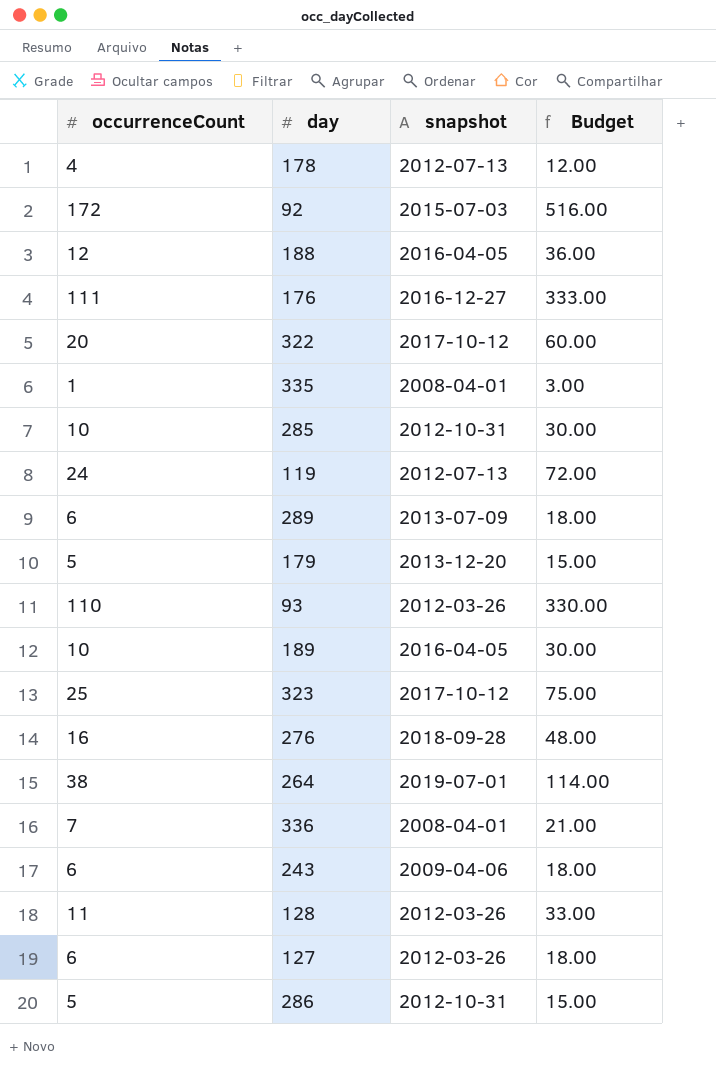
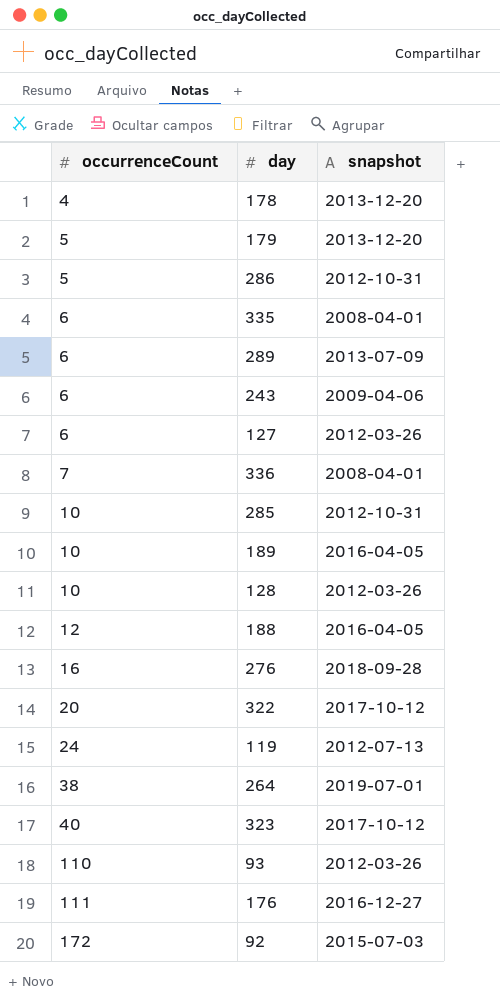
row order: none -> occurrenceCount ascending
column Budget | formula: [occurrenceCount] * 3 -> none
178 | snapshot: 2012-07-13 -> 2013-12-20
335 | occurrenceCount: 1 -> 6
128 | occurrenceCount: 11 -> 10
323 | occurrenceCount: 25 -> 40

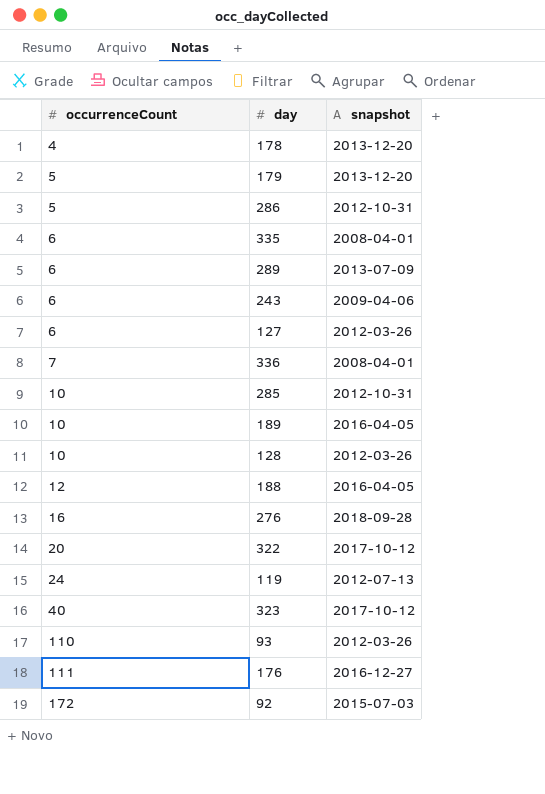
row 264: 38 | 2019-07-01 -> none

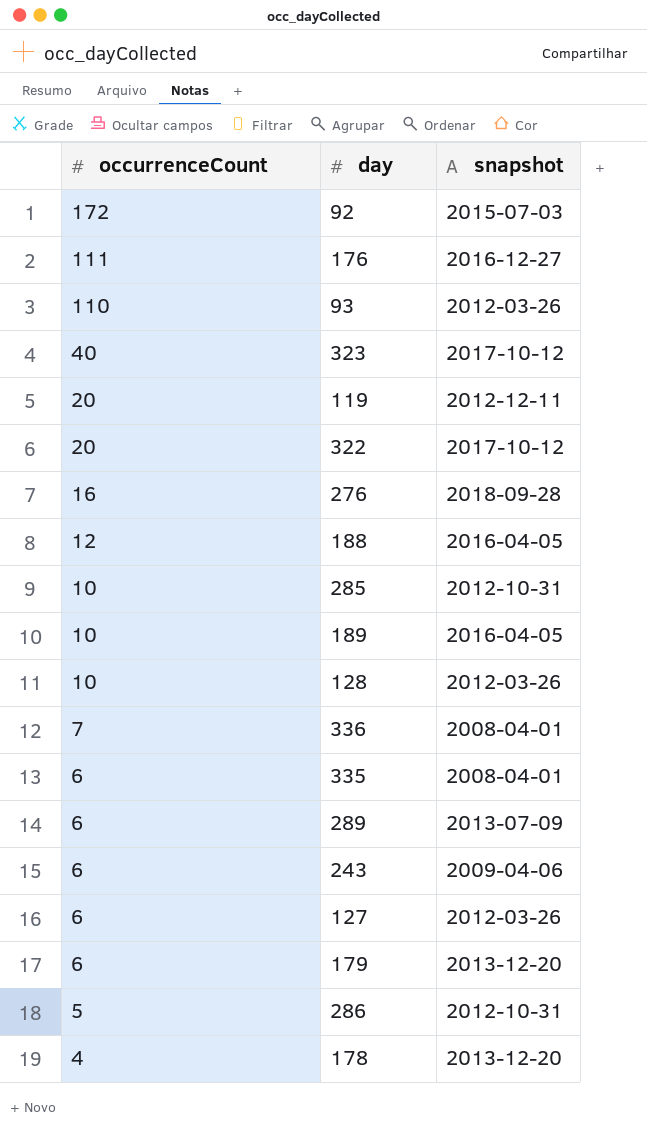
row order: occurrenceCount ascending -> occurrenceCount descending
119 | occurrenceCount: 24 -> 20
119 | snapshot: 2012-07-13 -> 2012-12-11
179 | occurrenceCount: 5 -> 6

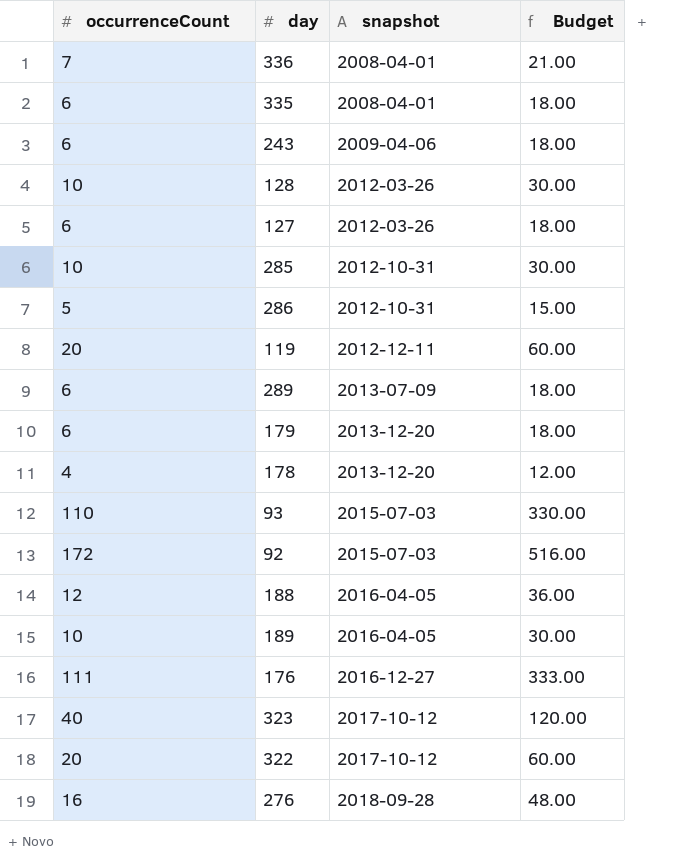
row order: occurrenceCount descending -> snapshot ascending
column Budget | formula: none -> [occurrenceCount] * 3
93 | snapshot: 2012-03-26 -> 2015-07-03

